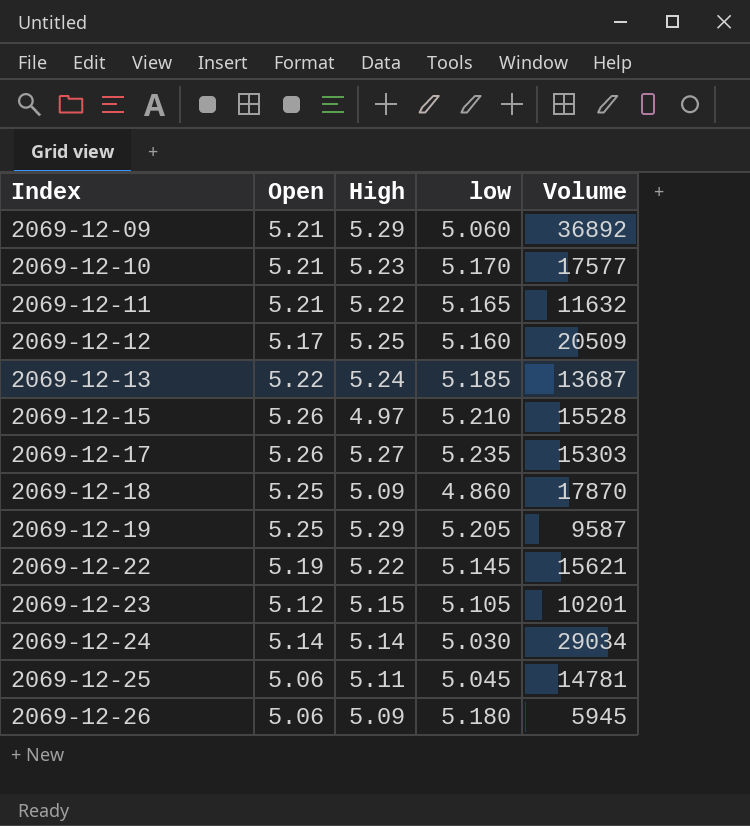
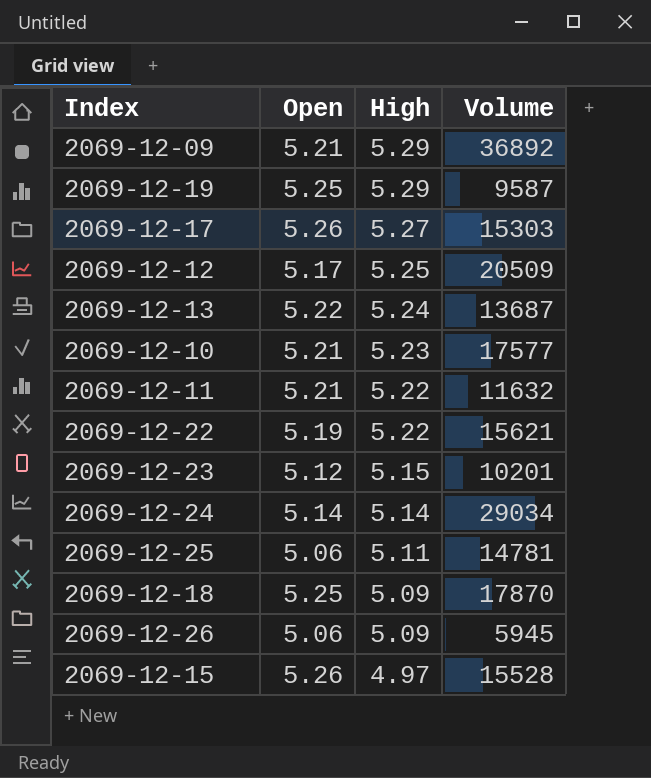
row order: Index ascending -> High descending
column low | position: 4 -> none

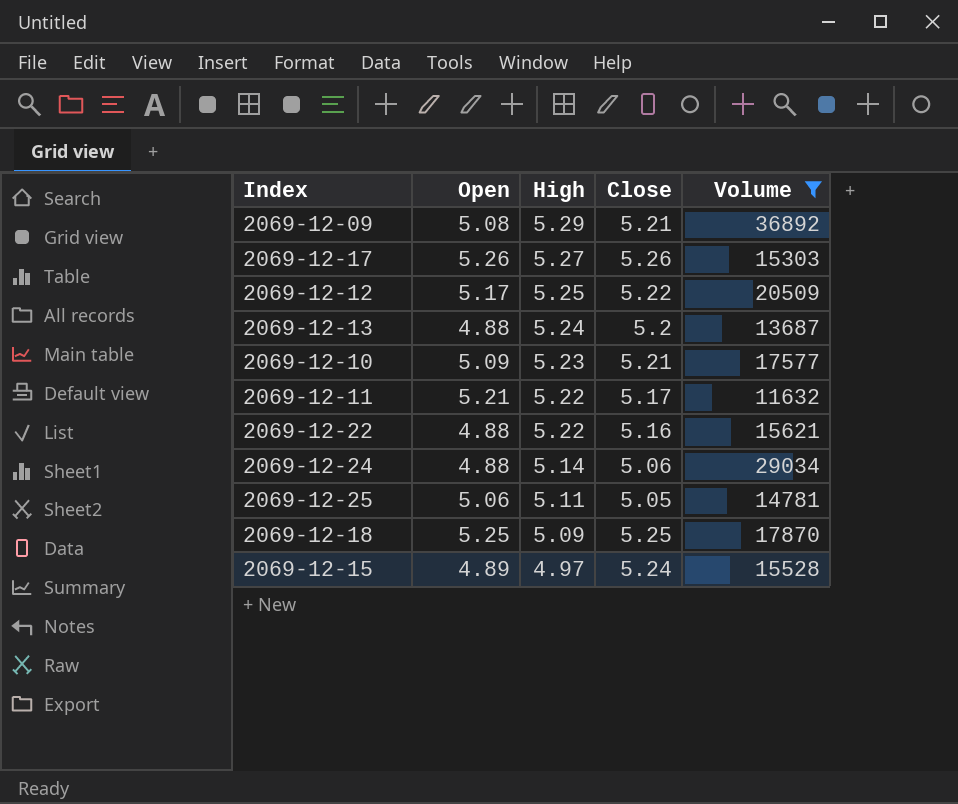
filter: none -> Volume >= 11632
column Close | position: none -> 4
2069-12-09 | Open: 5.21 -> 5.08
2069-12-13 | Open: 5.22 -> 4.88
2069-12-10 | Open: 5.21 -> 5.09
2069-12-22 | Open: 5.19 -> 4.88
2069-12-24 | Open: 5.14 -> 4.88
2069-12-15 | Open: 5.26 -> 4.89

